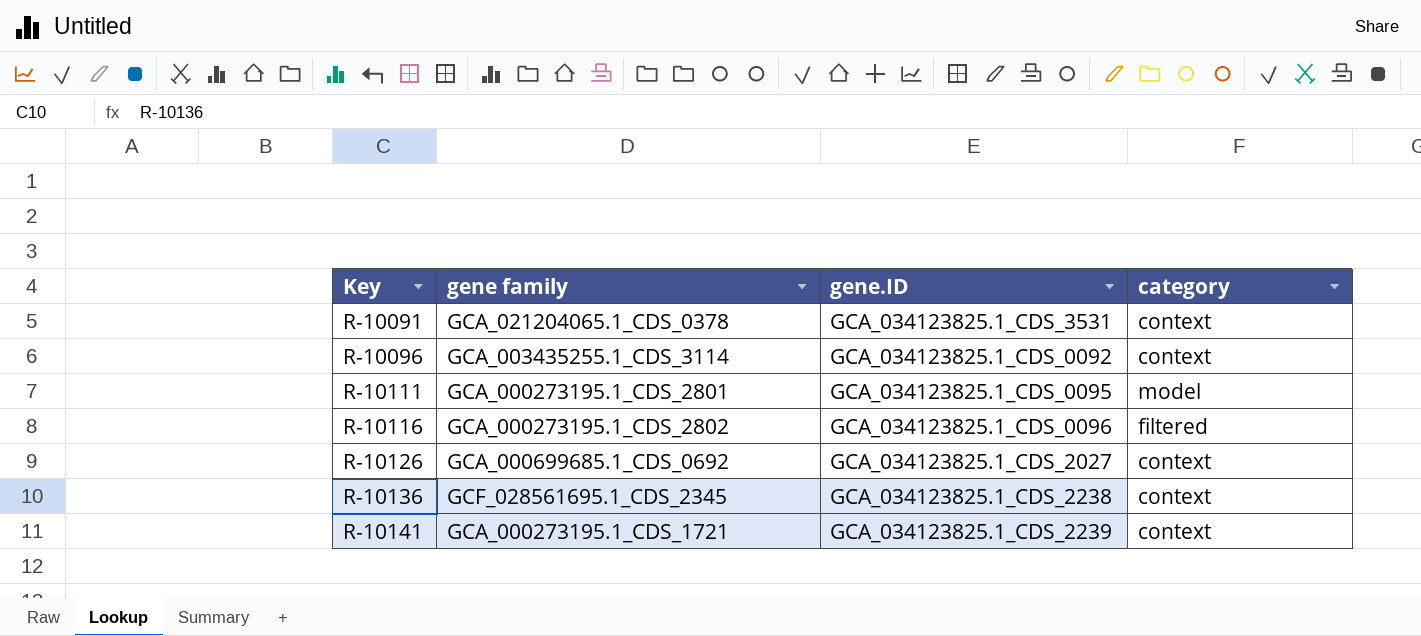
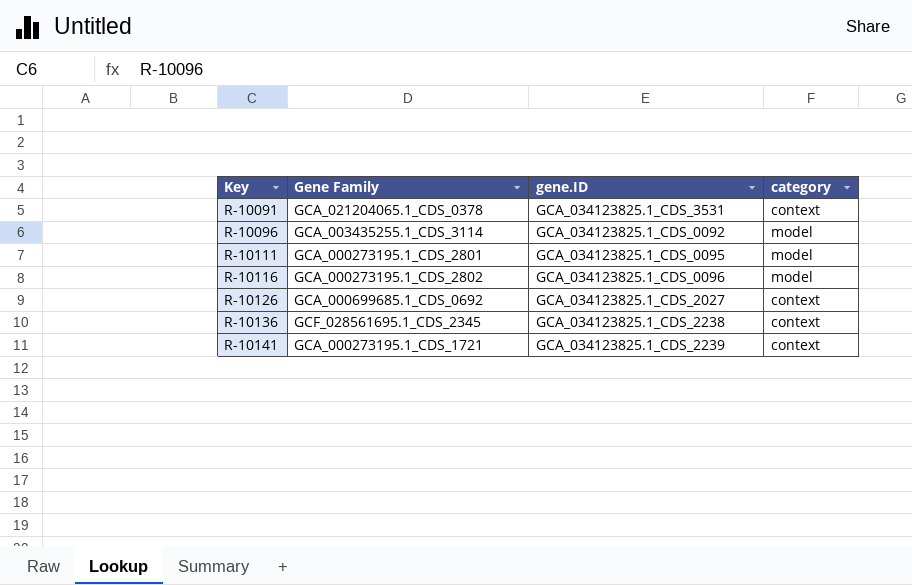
column name: gene family -> Gene Family
R-10096 | category: context -> model
R-10116 | category: filtered -> model

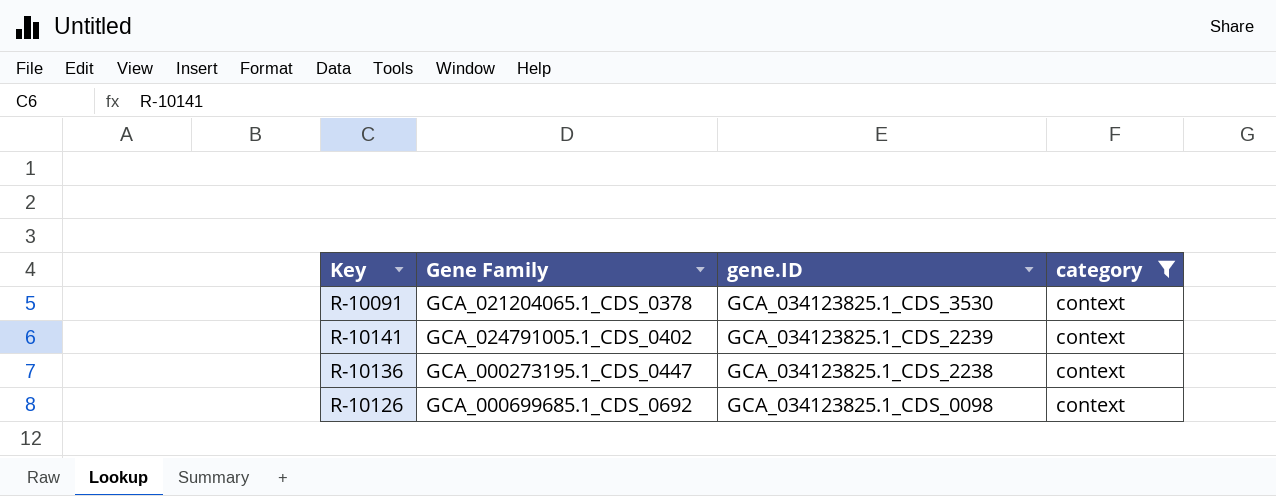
filter: none -> category = context
row order: Key ascending -> gene.ID descending
R-10091 | gene.ID: GCA_034123825.1_CDS_3531 -> GCA_034123825.1_CDS_3530
R-10141 | Gene Family: GCA_000273195.1_CDS_1721 -> GCA_024791005.1_CDS_0402
R-10136 | Gene Family: GCF_028561695.1_CDS_2345 -> GCA_000273195.1_CDS_0447
R-10126 | gene.ID: GCA_034123825.1_CDS_2027 -> GCA_034123825.1_CDS_0098

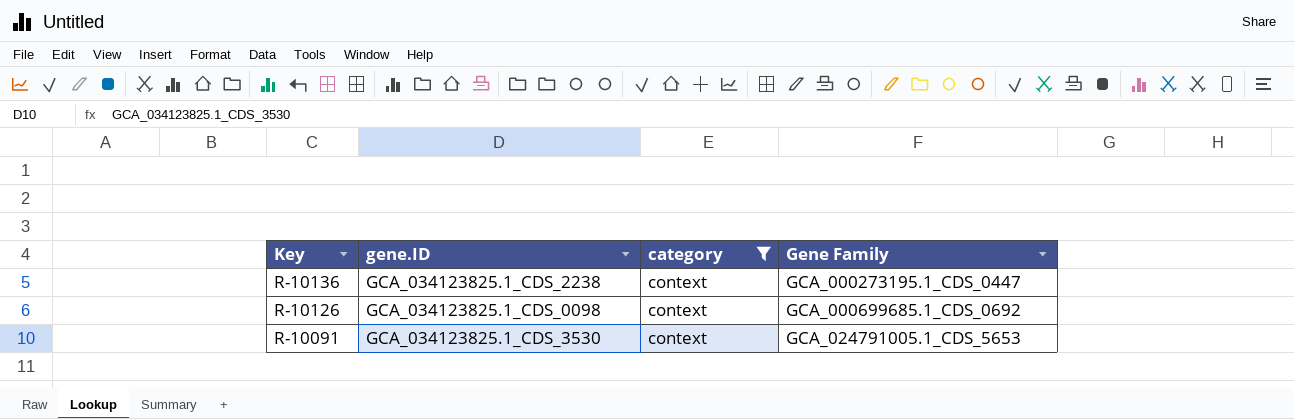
row order: gene.ID descending -> Key descending
column Gene Family | position: 2 -> 4
row R-10141: GCA_024791005.1_CDS_0402 | GCA_034123825.1_CDS_2239 | context -> none
R-10091 | Gene Family: GCA_021204065.1_CDS_0378 -> GCA_024791005.1_CDS_5653

